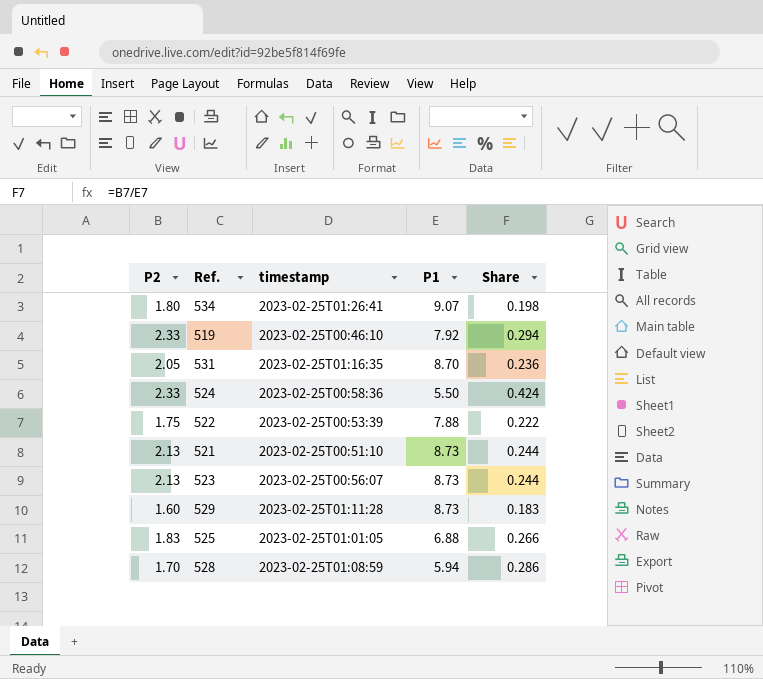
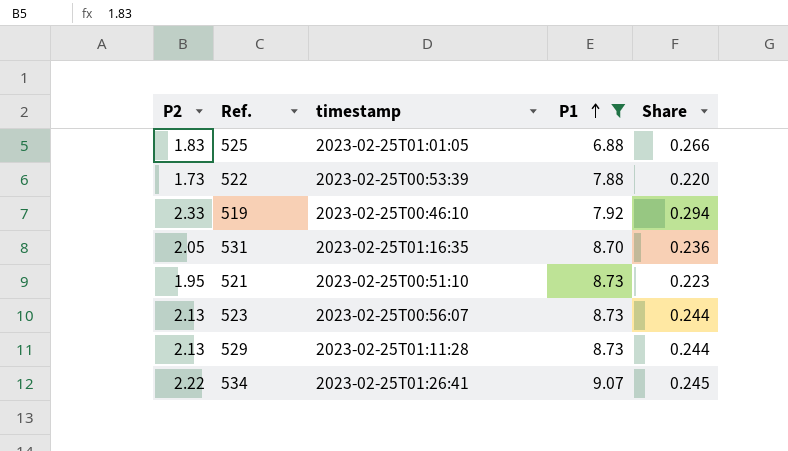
filter: none -> P1 >= 6.88
row order: none -> P1 ascending
522 | P2: 1.75 -> 1.73
522 | Share: 0.222 -> 0.220
521 | P2: 2.13 -> 1.95
521 | Share: 0.244 -> 0.223
529 | P2: 1.60 -> 2.13
529 | Share: 0.183 -> 0.244
534 | P2: 1.80 -> 2.22
534 | Share: 0.198 -> 0.245

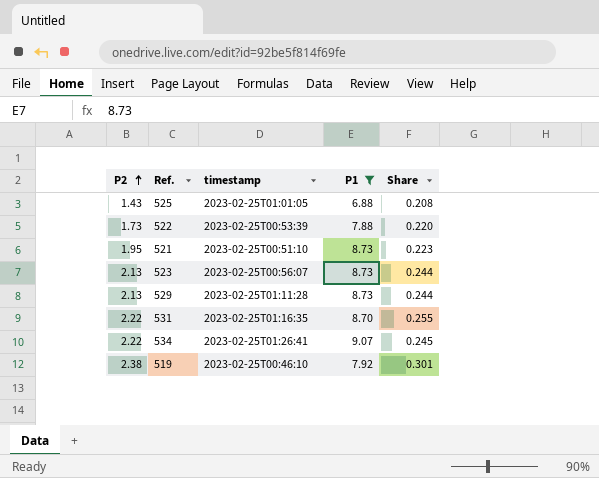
row order: P1 ascending -> P2 ascending
525 | P2: 1.83 -> 1.43
525 | Share: 0.266 -> 0.208
531 | P2: 2.05 -> 2.22
531 | Share: 0.236 -> 0.255
519 | P2: 2.33 -> 2.38
519 | Share: 0.294 -> 0.301

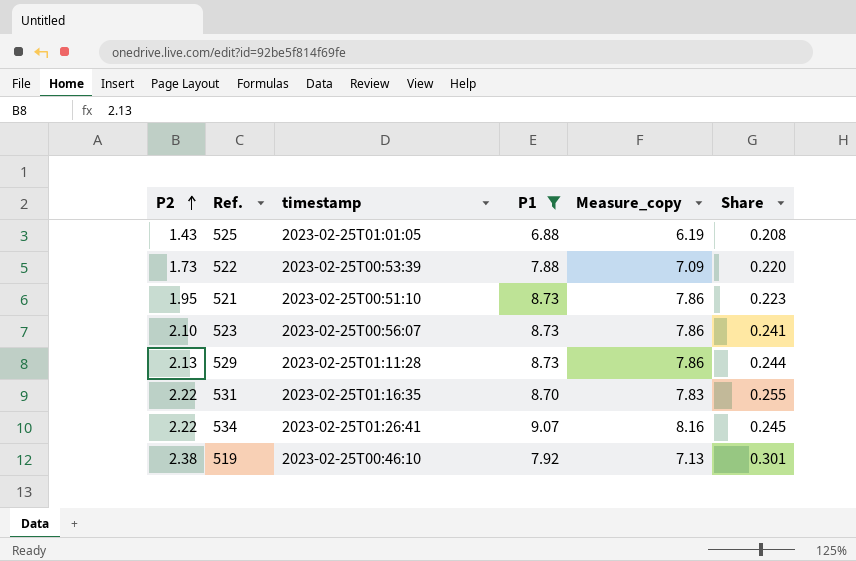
column Measure_copy | formula: none -> [P1] * 0.9
523 | P2: 2.13 -> 2.10
523 | Share: 0.244 -> 0.241

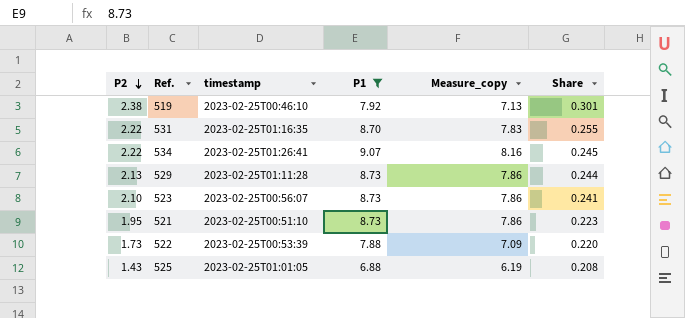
row order: P2 ascending -> P2 descending

